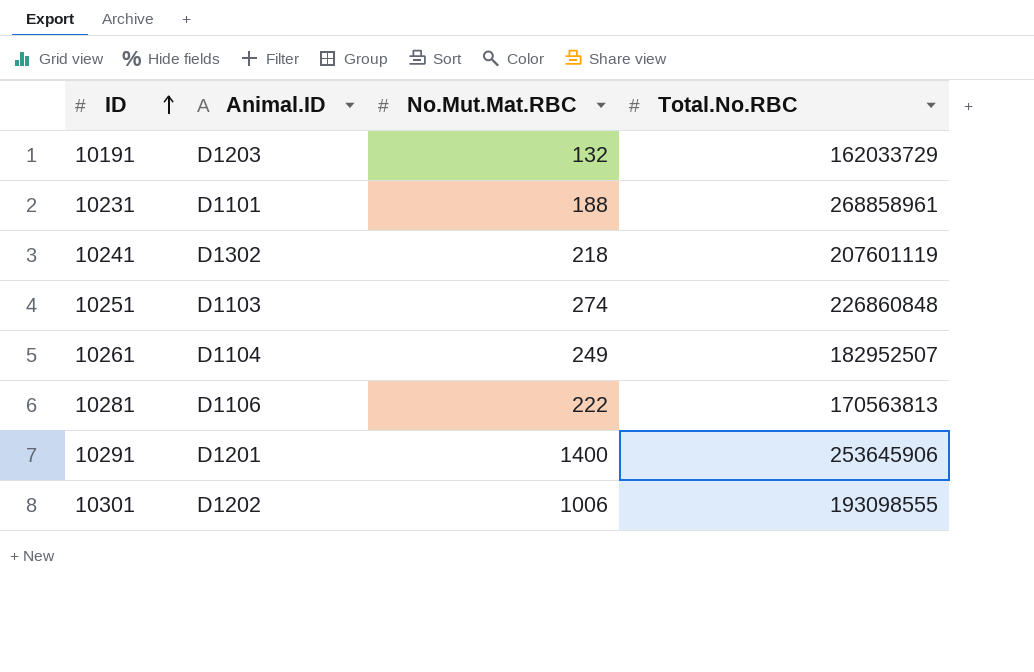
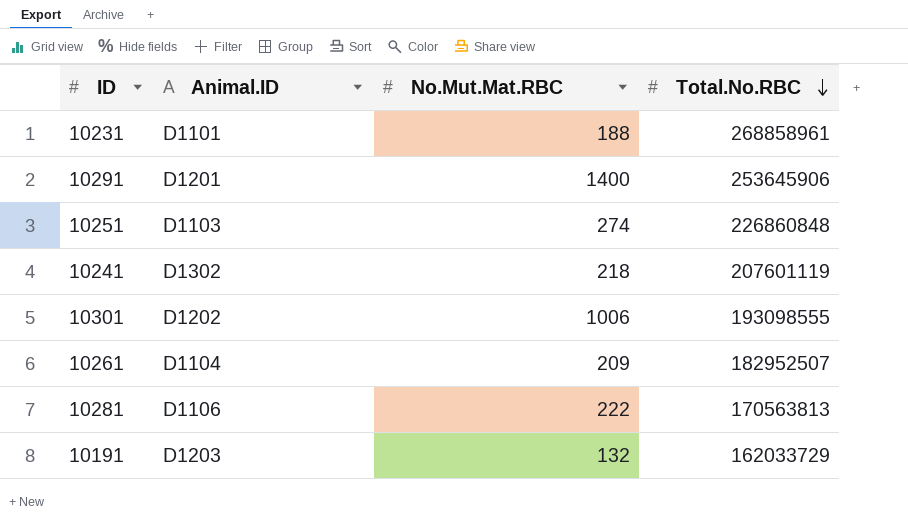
row order: ID ascending -> Total.No.RBC descending
10261 | No.Mut.Mat.RBC: 249 -> 209

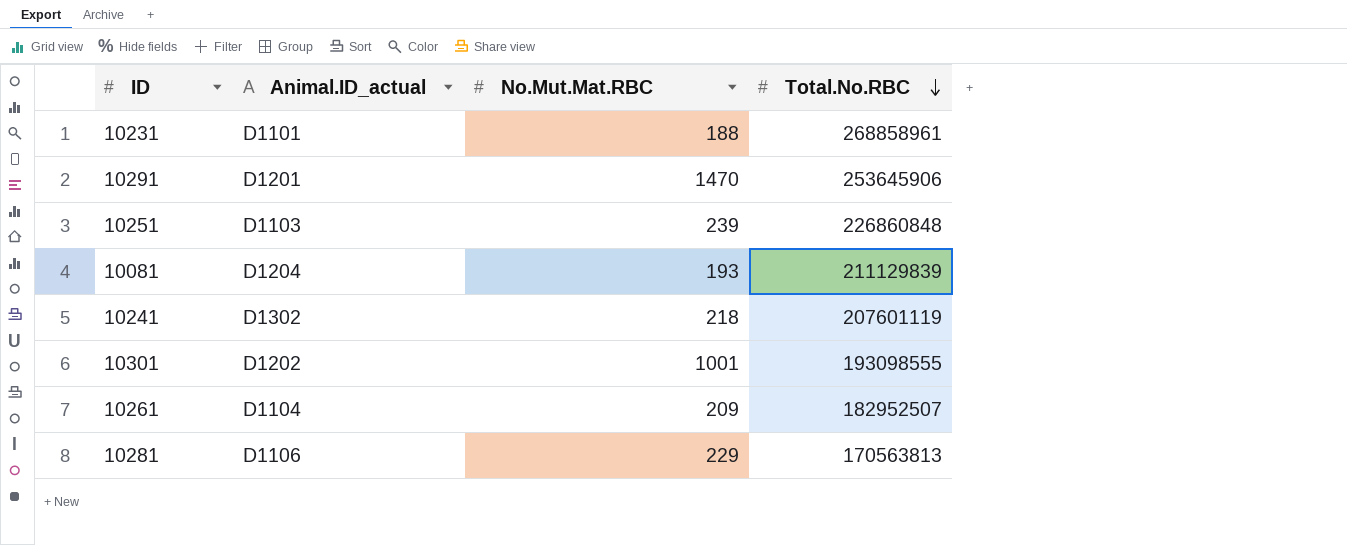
column name: Animal.ID -> Animal.ID_actual
row 10191: D1203 | 132 | 162033729 -> none
10291 | No.Mut.Mat.RBC: 1400 -> 1470
10251 | No.Mut.Mat.RBC: 274 -> 239
row 10081: none -> D1204 | 193 | 211129839
10301 | No.Mut.Mat.RBC: 1006 -> 1001
10281 | No.Mut.Mat.RBC: 222 -> 229

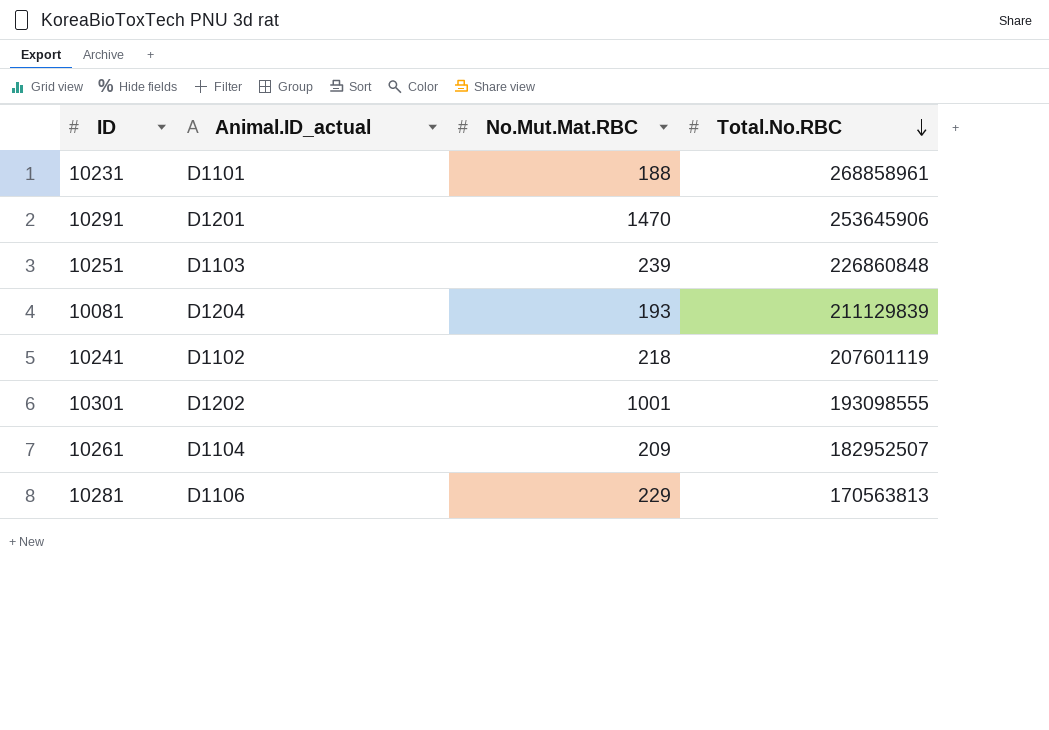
10241 | Animal.ID_actual: D1302 -> D1102

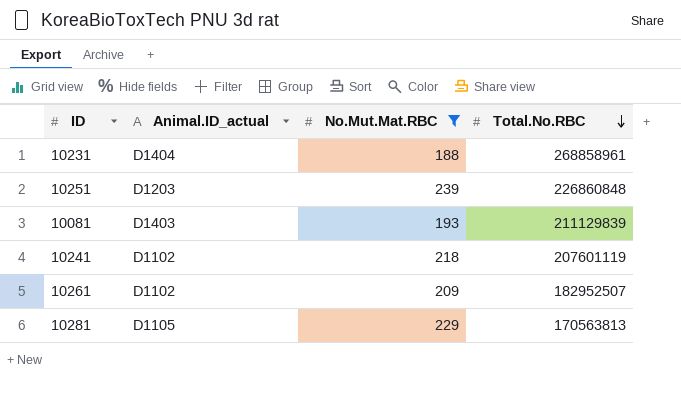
filter: none -> No.Mut.Mat.RBC <= 239
10231 | Animal.ID_actual: D1101 -> D1404
10251 | Animal.ID_actual: D1103 -> D1203
10081 | Animal.ID_actual: D1204 -> D1403
10261 | Animal.ID_actual: D1104 -> D1102
10281 | Animal.ID_actual: D1106 -> D1105

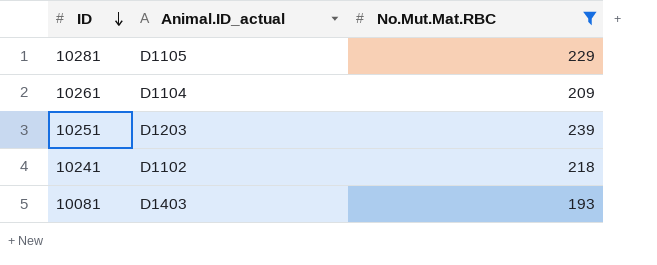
row order: Total.No.RBC descending -> ID descending
column Total.No.RBC | position: 4 -> none
row 10231: D1404 | 188 | 268858961 -> none
10261 | Animal.ID_actual: D1102 -> D1104

